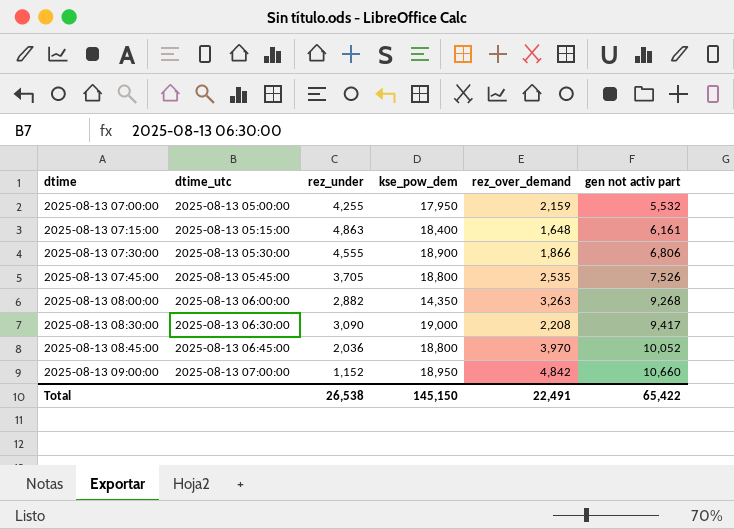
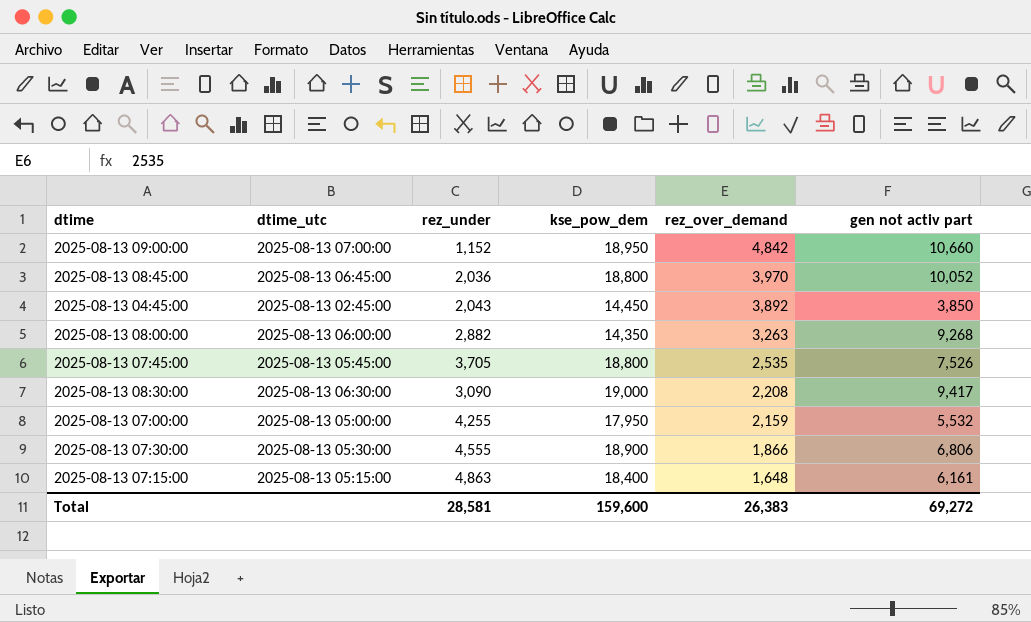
row order: dtime ascending -> rez_over_demand descending
row 2025-08-13 04:45:00: none -> 2025-08-13 02:45:00 | 2,043 | 14,450 | 3,892 | 3,850
Total | rez_under: 26,538 -> 28,581
Total | kse_pow_dem: 145,150 -> 159,600
Total | rez_over_demand: 22,491 -> 26,383
Total | gen not activ part: 65,422 -> 69,272

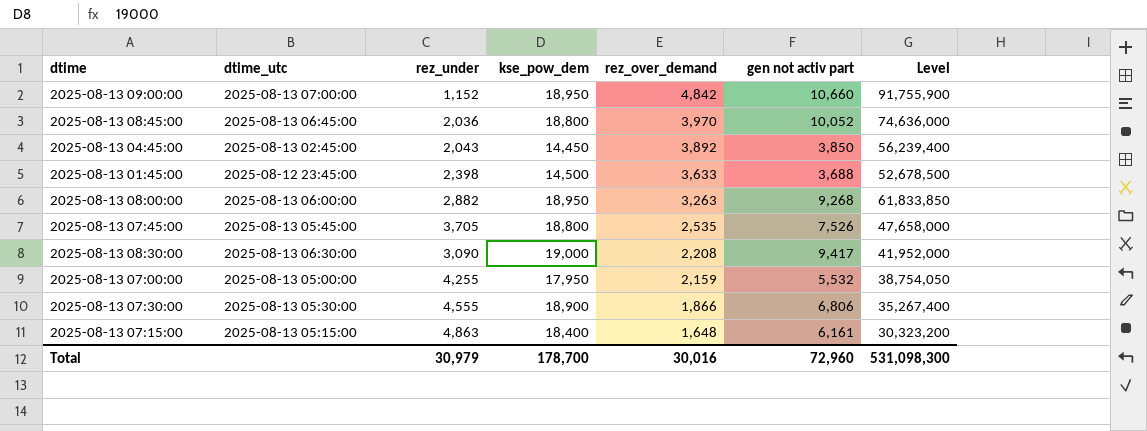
column Level | formula: none -> [kse_pow_dem] * [rez_over_demand]
row 2025-08-13 01:45:00: none -> 2025-08-12 23:45:00 | 2,398 | 14,500 | 3,633 | 3,688 | 52,678,500
2025-08-13 08:00:00 | kse_pow_dem: 14,350 -> 18,950
Total | rez_under: 28,581 -> 30,979
Total | kse_pow_dem: 159,600 -> 178,700
Total | rez_over_demand: 26,383 -> 30,016
Total | gen not activ part: 69,272 -> 72,960

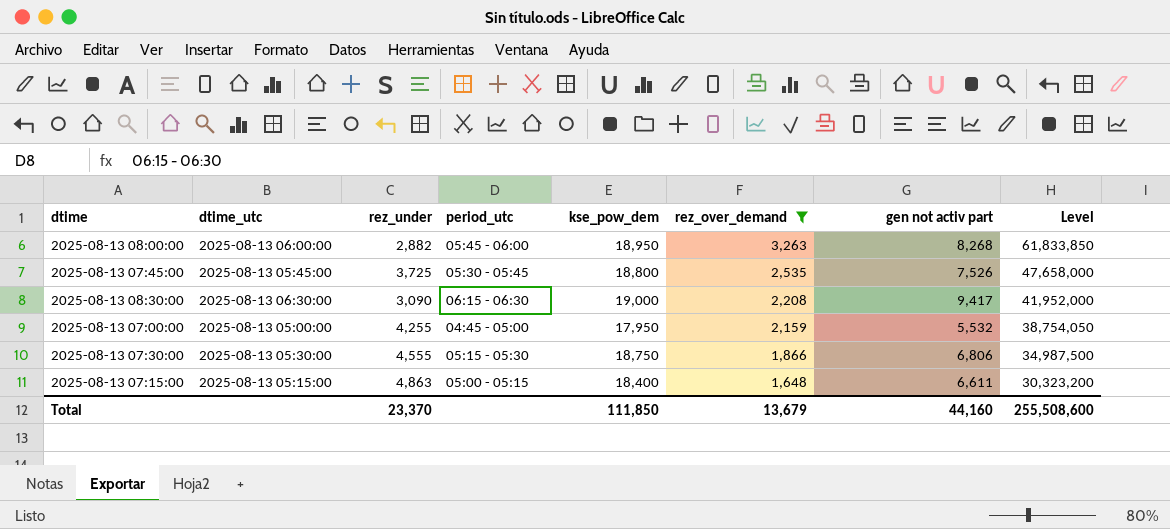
filter: none -> rez_over_demand <= 3,263
column period_utc | position: none -> 4
2025-08-13 08:00:00 | gen not activ part: 9,268 -> 8,268
2025-08-13 07:45:00 | rez_under: 3,705 -> 3,725
2025-08-13 07:30:00 | kse_pow_dem: 18,900 -> 18,750
2025-08-13 07:30:00 | Level: 35,267,400 -> 34,987,500
2025-08-13 07:15:00 | gen not activ part: 6,161 -> 6,611
Total | rez_under: 30,979 -> 23,370
Total | kse_pow_dem: 178,700 -> 111,850
Total | rez_over_demand: 30,016 -> 13,679
Total | gen not activ part: 72,960 -> 44,160
Total | Level: 531,098,300 -> 255,508,600

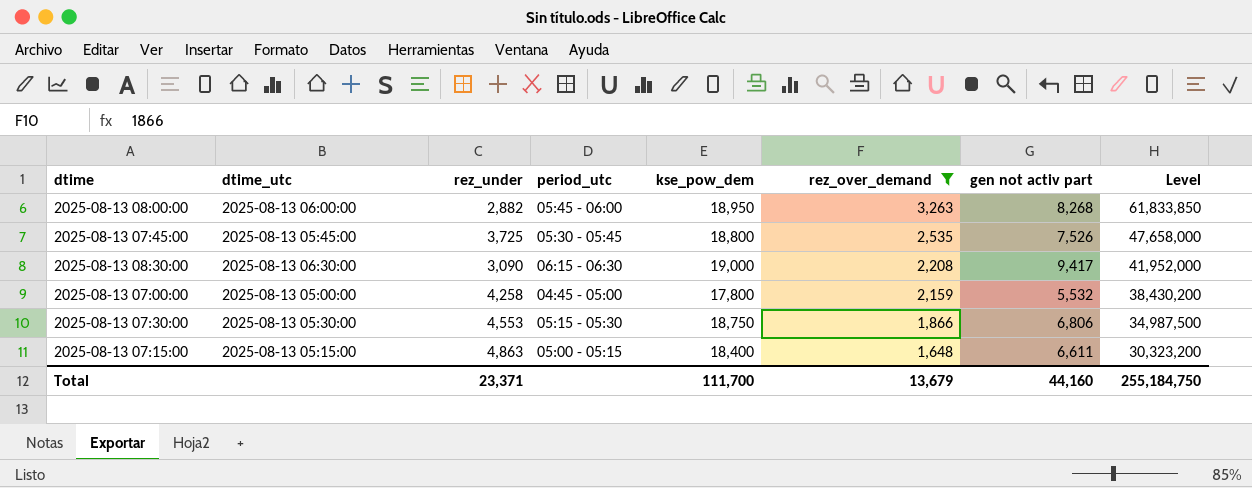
2025-08-13 07:00:00 | rez_under: 4,255 -> 4,258
2025-08-13 07:00:00 | kse_pow_dem: 17,950 -> 17,800
2025-08-13 07:00:00 | Level: 38,754,050 -> 38,430,200
2025-08-13 07:30:00 | rez_under: 4,555 -> 4,553
Total | rez_under: 23,370 -> 23,371
Total | kse_pow_dem: 111,850 -> 111,700
Total | Level: 255,508,600 -> 255,184,750

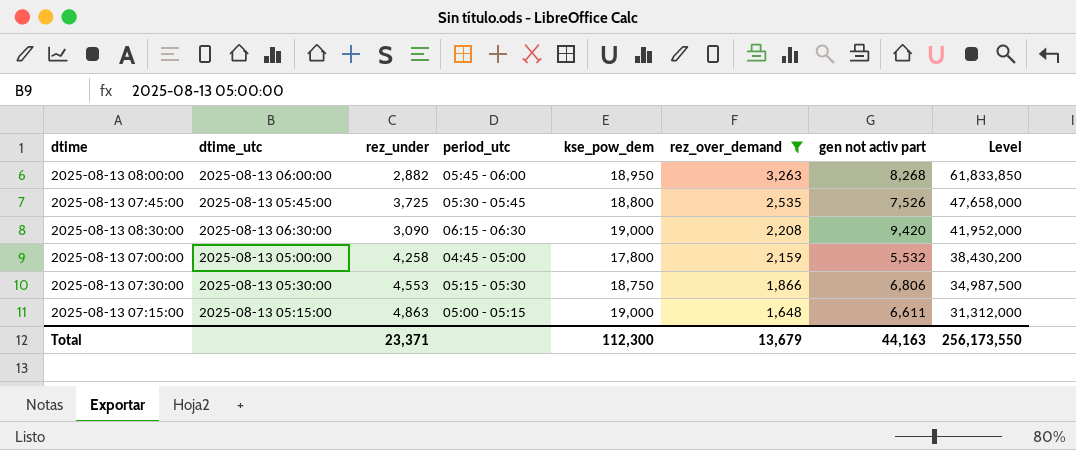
2025-08-13 08:30:00 | gen not activ part: 9,417 -> 9,420
2025-08-13 07:15:00 | kse_pow_dem: 18,400 -> 19,000
2025-08-13 07:15:00 | Level: 30,323,200 -> 31,312,000
Total | kse_pow_dem: 111,700 -> 112,300
Total | gen not activ part: 44,160 -> 44,163
Total | Level: 255,184,750 -> 256,173,550

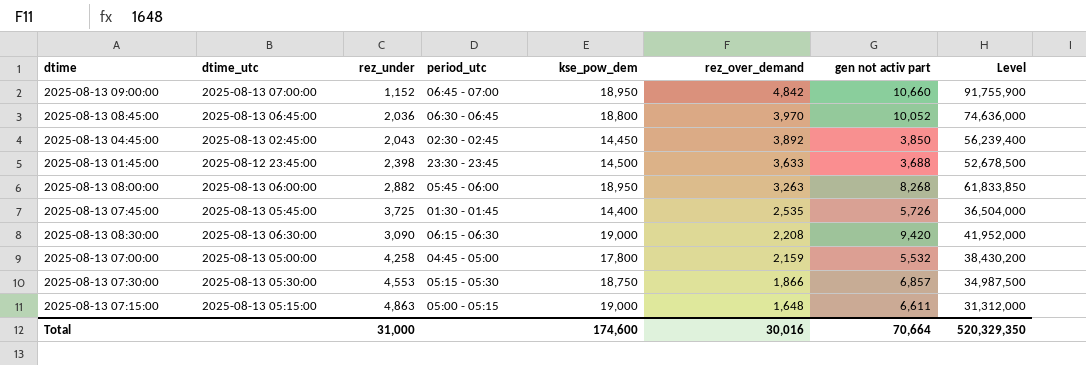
filter: rez_over_demand <= 3,263 -> none
2025-08-13 07:45:00 | period_utc: 05:30 - 05:45 -> 01:30 - 01:45
2025-08-13 07:45:00 | kse_pow_dem: 18,800 -> 14,400
2025-08-13 07:45:00 | gen not activ part: 7,526 -> 5,726
2025-08-13 07:45:00 | Level: 47,658,000 -> 36,504,000
2025-08-13 07:30:00 | gen not activ part: 6,806 -> 6,857
Total | rez_under: 23,371 -> 31,000
Total | kse_pow_dem: 112,300 -> 174,600
Total | rez_over_demand: 13,679 -> 30,016
Total | gen not activ part: 44,163 -> 70,664
Total | Level: 256,173,550 -> 520,329,350

